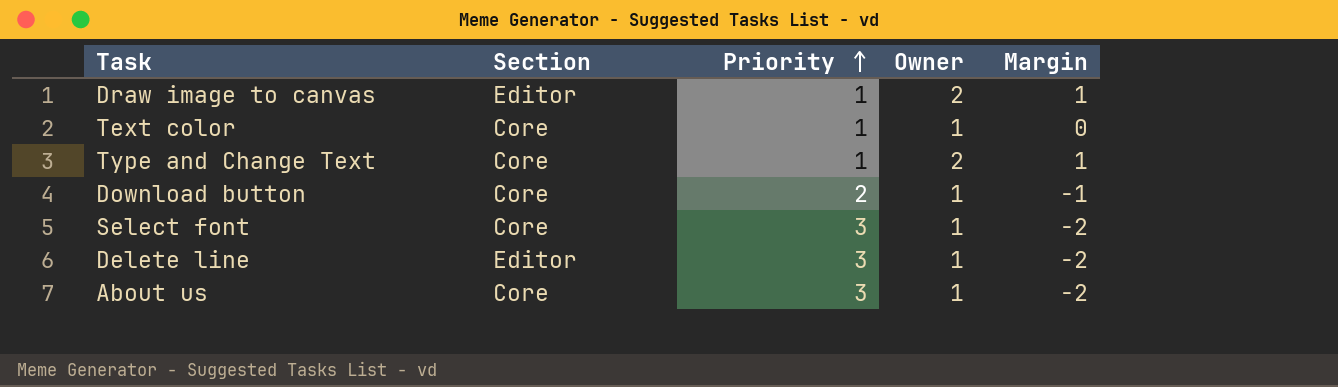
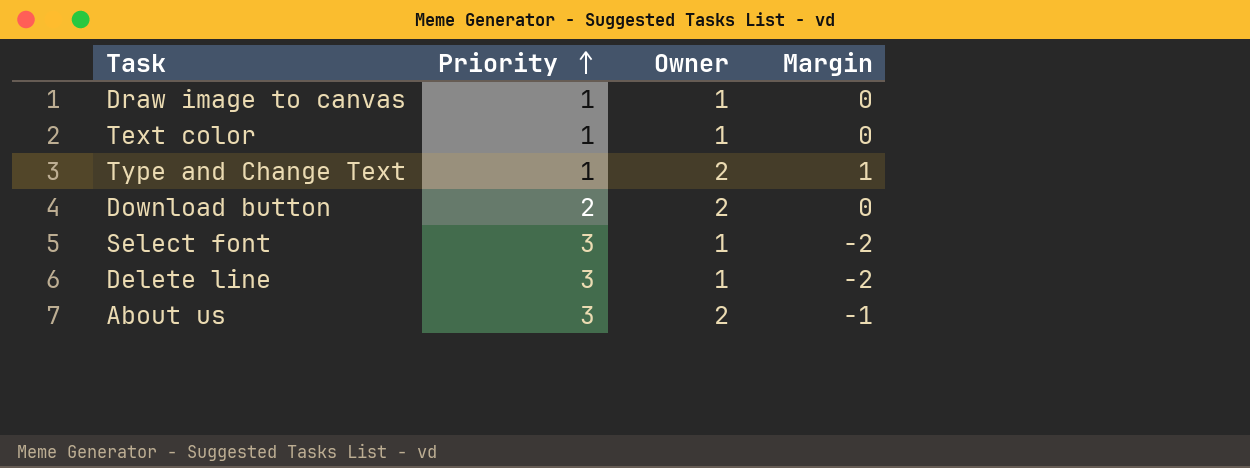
column Section | position: 2 -> none
Draw image to canvas | Owner: 2 -> 1
Draw image to canvas | Margin: 1 -> 0
Download button | Owner: 1 -> 2
Download button | Margin: -1 -> 0
About us | Owner: 1 -> 2
About us | Margin: -2 -> -1

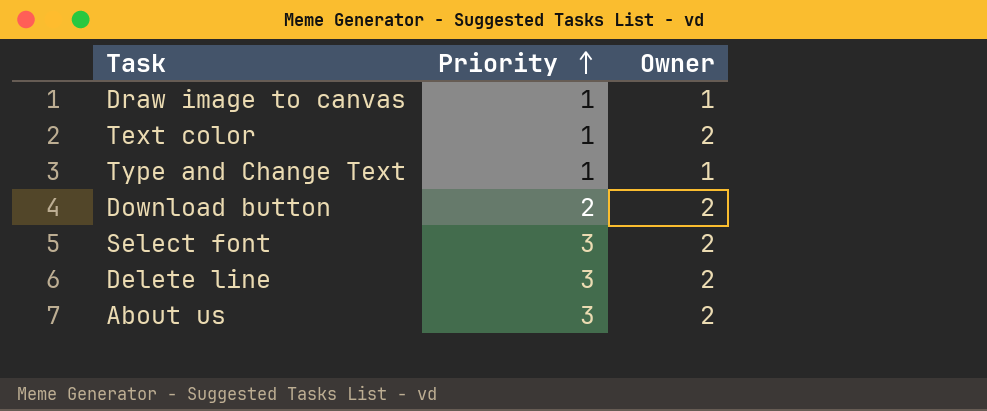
column Margin | formula: [Owner] - [Priority] -> none
Text color | Owner: 1 -> 2
Type and Change Text | Owner: 2 -> 1
Select font | Owner: 1 -> 2
Delete line | Owner: 1 -> 2

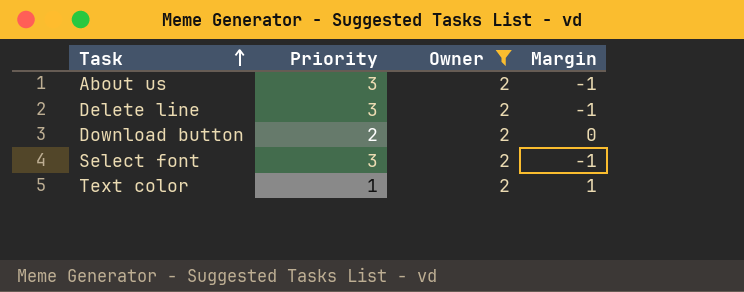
filter: none -> Owner = 2
row order: Priority ascending -> Task ascending
column Margin | formula: none -> [Owner] - [Priority]

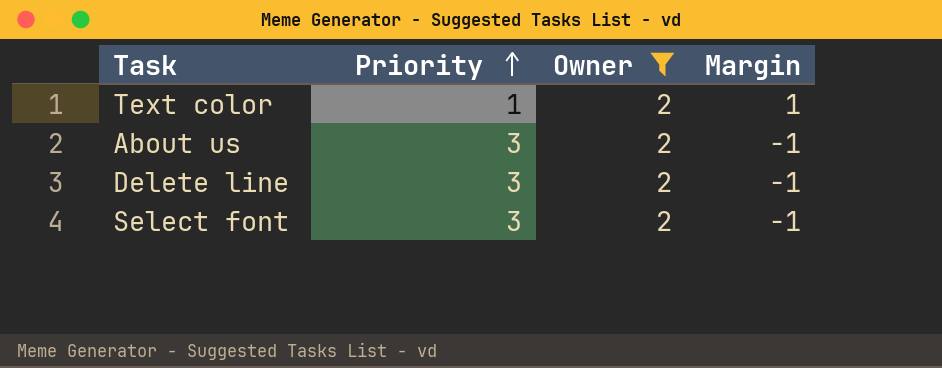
row order: Task ascending -> Priority ascending
row Download button: 2 | 2 | 0 -> none

